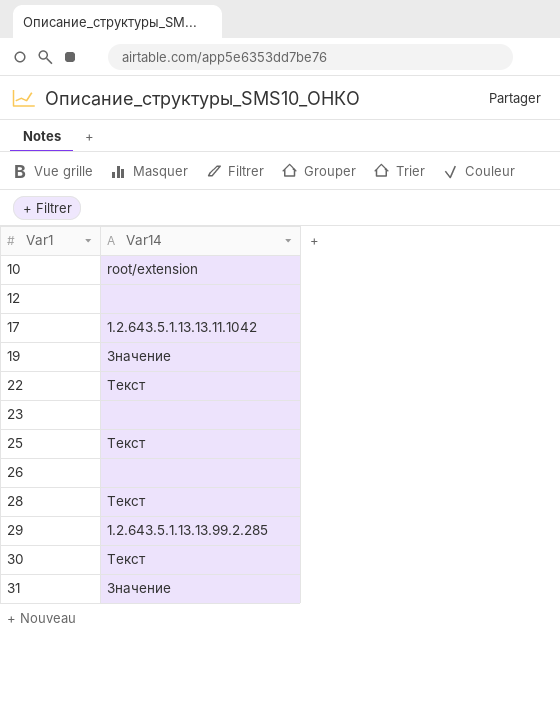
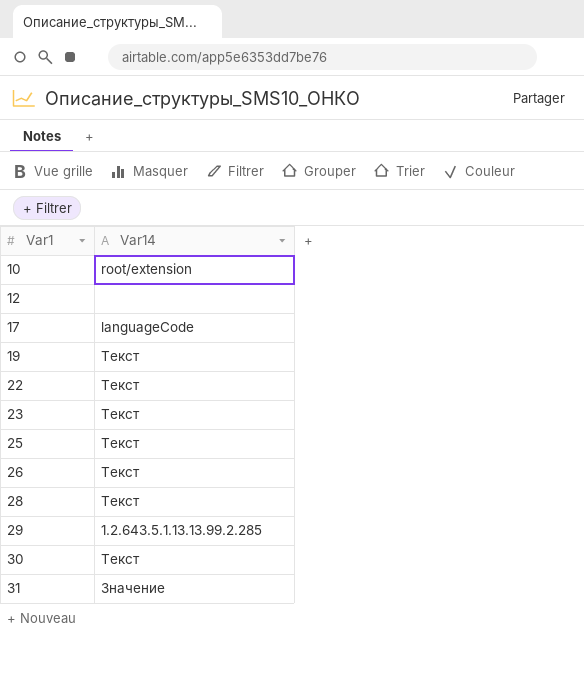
17 | Var14: 1.2.643.5.1.13.13.11.1042 -> languageCode
19 | Var14: Значение -> Текст
23 | Var14: none -> Текст
26 | Var14: none -> Текст

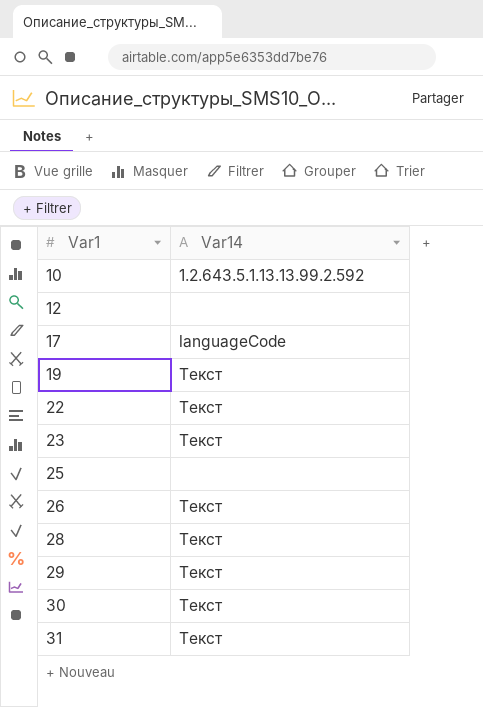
10 | Var14: root/extension -> 1.2.643.5.1.13.13.99.2.592
25 | Var14: Текст -> none
29 | Var14: 1.2.643.5.1.13.13.99.2.285 -> Текст
31 | Var14: Значение -> Текст

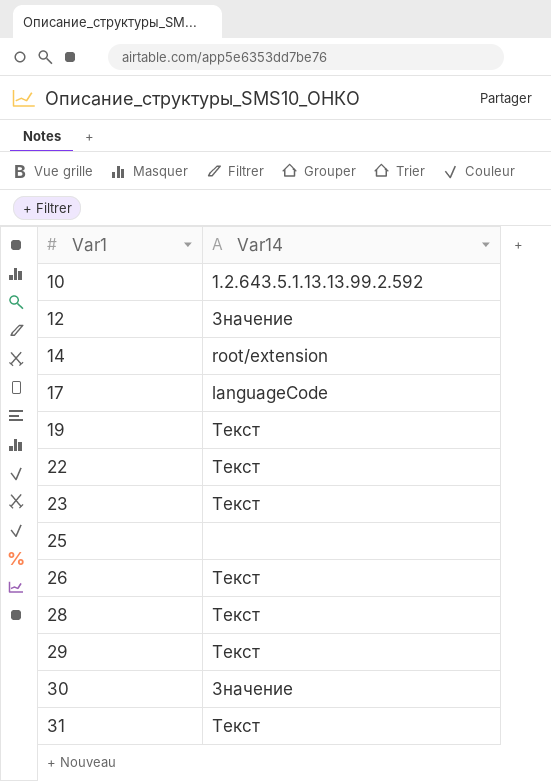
12 | Var14: none -> Значение
row 14: none -> root/extension
30 | Var14: Текст -> Значение

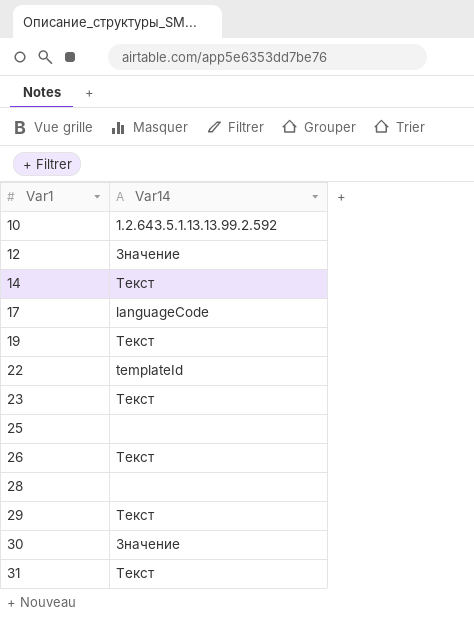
14 | Var14: root/extension -> Текст
22 | Var14: Текст -> templateId
28 | Var14: Текст -> none

